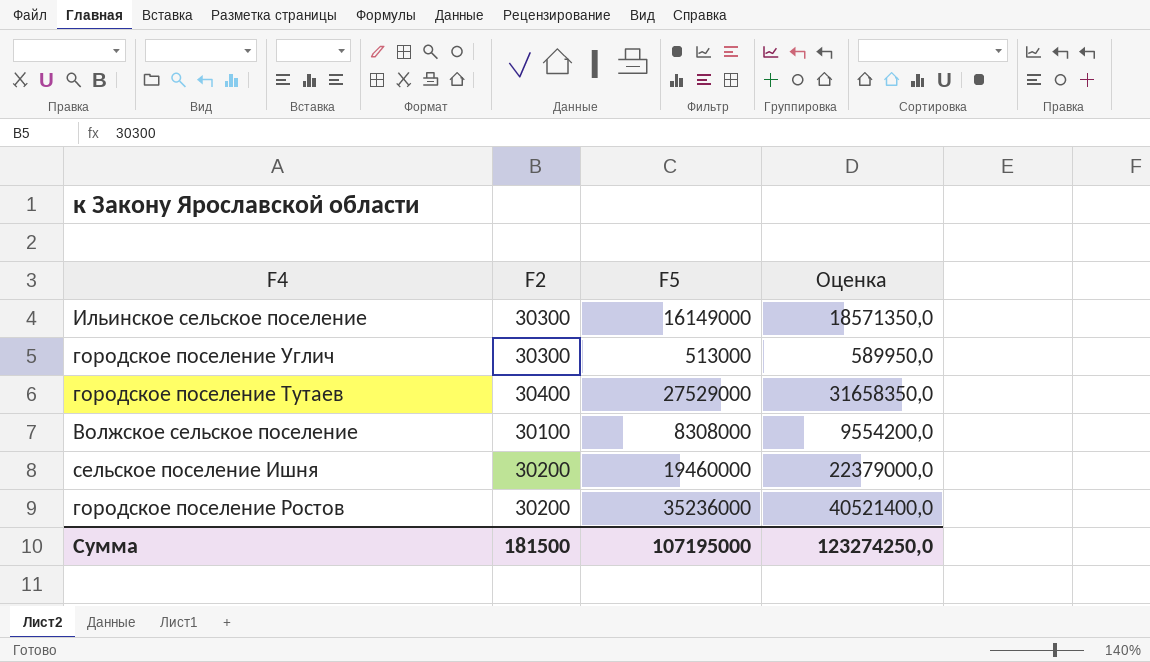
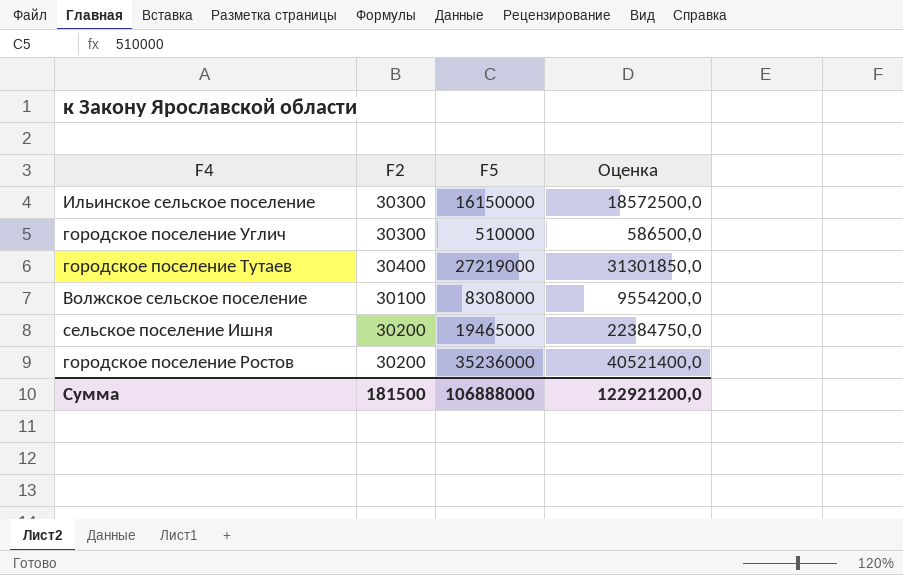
Ильинское сельское поселение | F5: 16149000 -> 16150000
Ильинское сельское поселение | Оценка: 18571350,0 -> 18572500,0
городское поселение Углич | F5: 513000 -> 510000
городское поселение Углич | Оценка: 589950,0 -> 586500,0
городское поселение Тутаев | F5: 27529000 -> 27219000
городское поселение Тутаев | Оценка: 31658350,0 -> 31301850,0
сельское поселение Ишня | F5: 19460000 -> 19465000
сельское поселение Ишня | Оценка: 22379000,0 -> 22384750,0
Сумма | F5: 107195000 -> 106888000
Сумма | Оценка: 123274250,0 -> 122921200,0

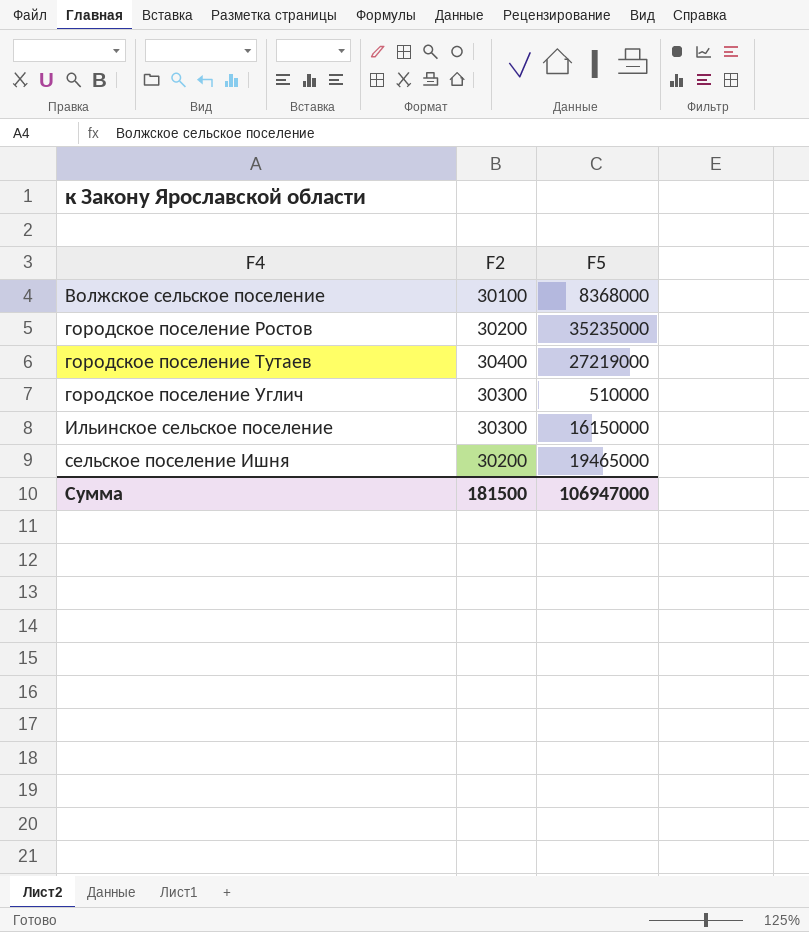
row order: none -> F4 ascending
column Оценка | formula: [F5] * 1,15 -> none
Волжское сельское поселение | F5: 8308000 -> 8368000
городское поселение Ростов | F5: 35236000 -> 35235000
Сумма | F5: 106888000 -> 106947000

